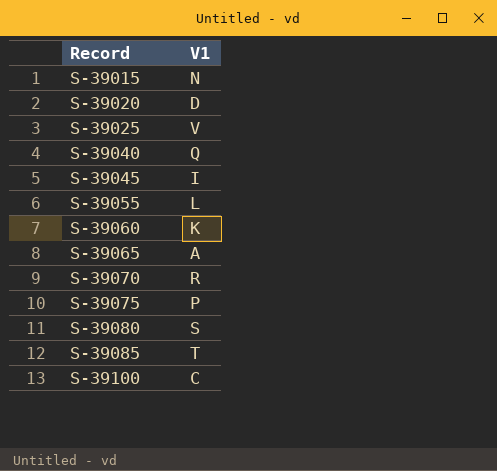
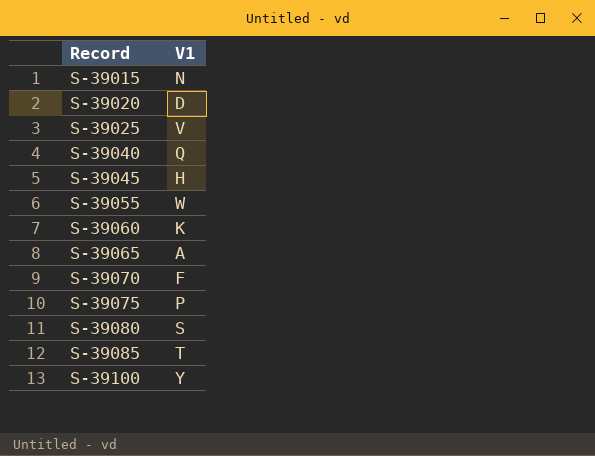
S-39045 | V1: I -> H
S-39055 | V1: L -> W
S-39070 | V1: R -> F
S-39100 | V1: C -> Y

